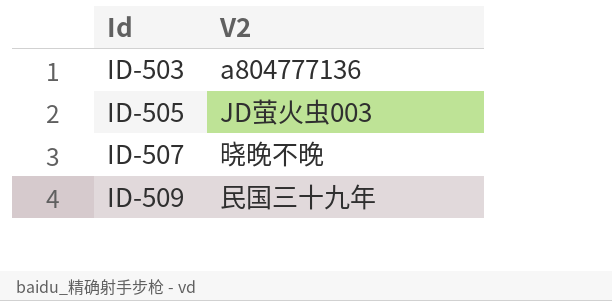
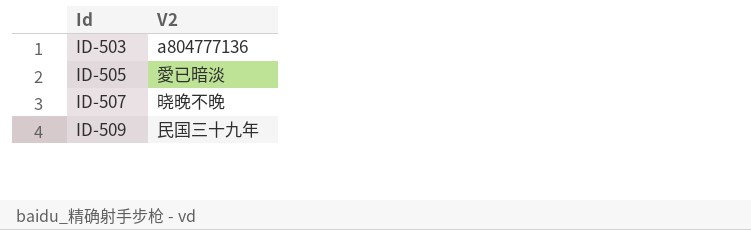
ID-505 | V2: JD萤火虫003 -> 愛已暗淡

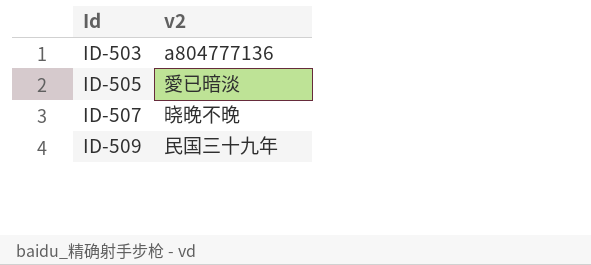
column name: V2 -> v2

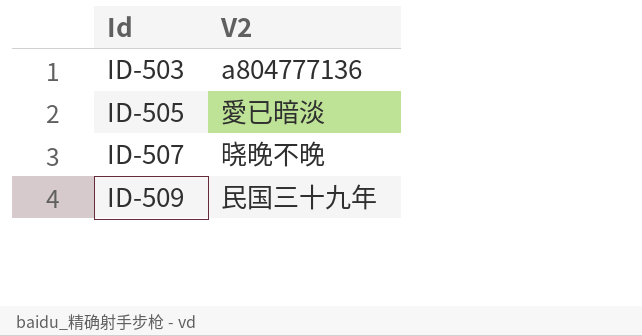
column name: v2 -> V2

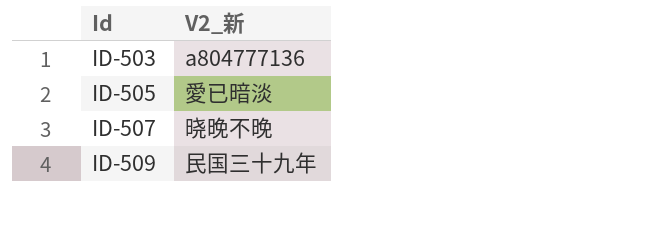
column name: V2 -> V2_新

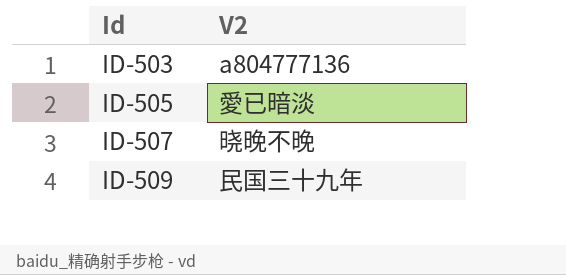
column name: V2_新 -> V2

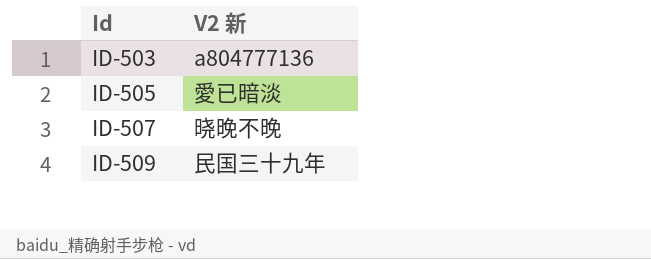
column name: V2 -> V2 新

